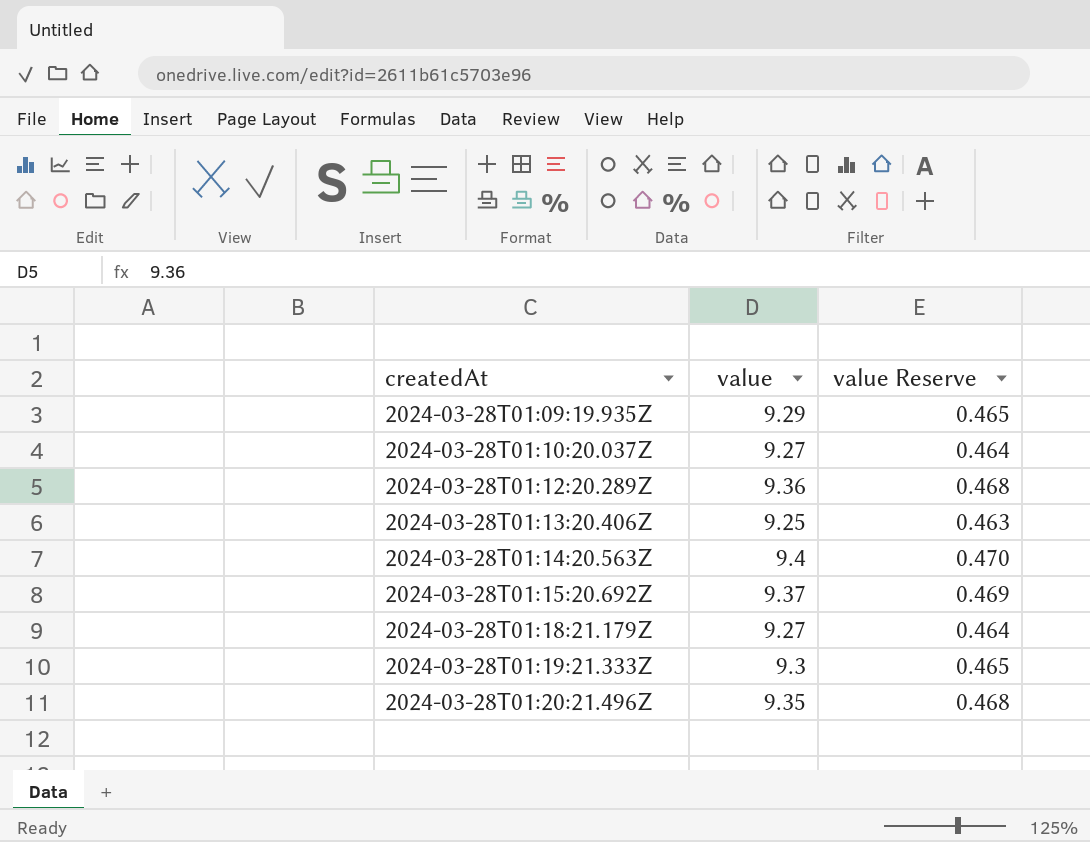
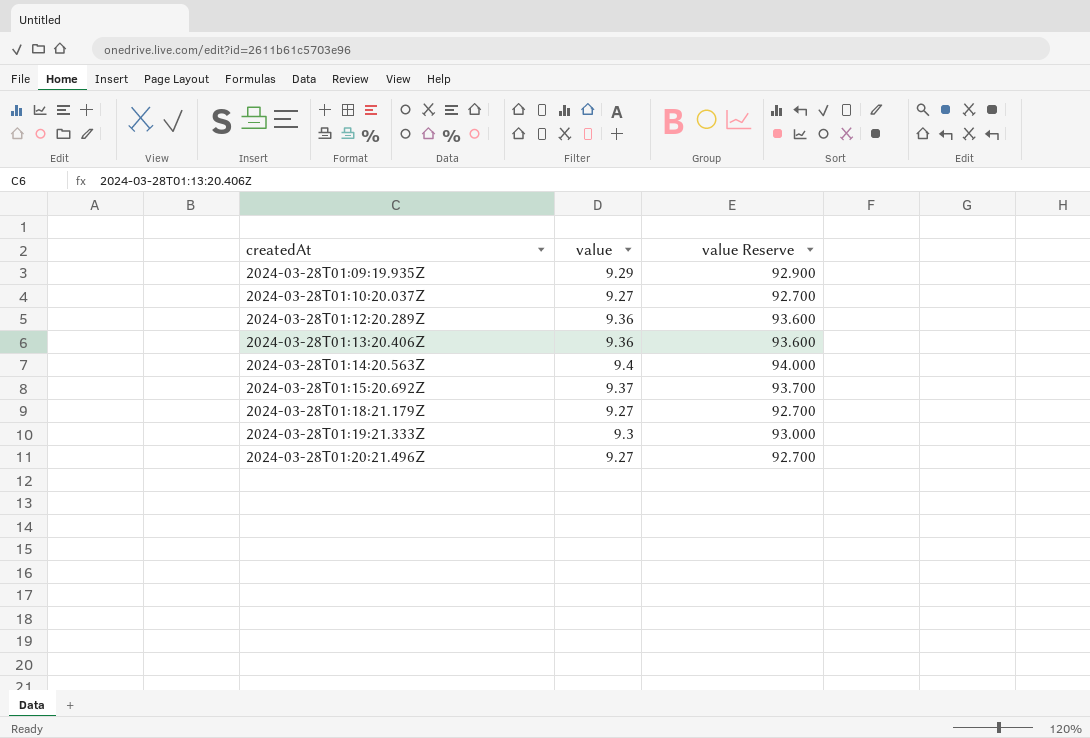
column value Reserve | formula: [value] * 0.05 -> [value] * 10
2024-03-28T01:13:20.406Z | value: 9.25 -> 9.36
2024-03-28T01:20:21.496Z | value: 9.35 -> 9.27

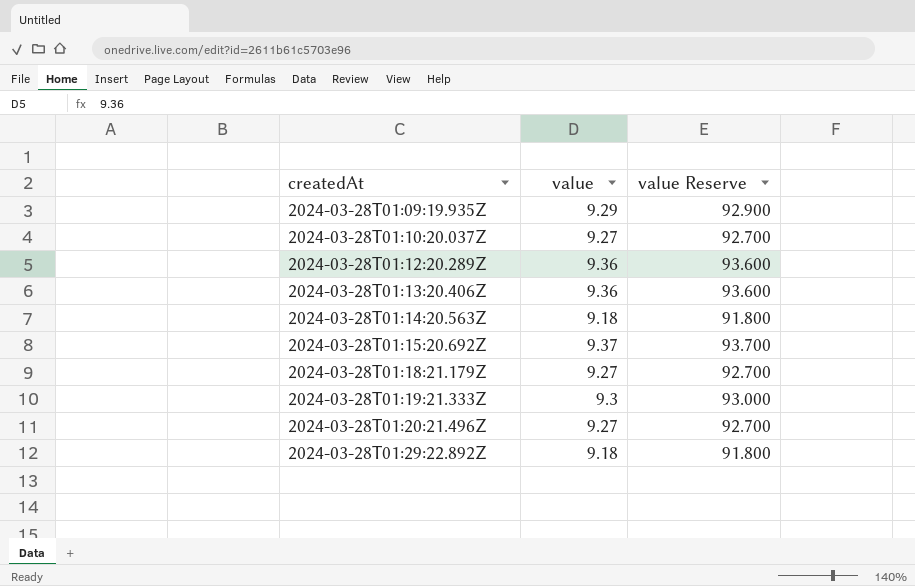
2024-03-28T01:14:20.563Z | value: 9.4 -> 9.18
2024-03-28T01:14:20.563Z | value Reserve: 94.000 -> 91.800
row 2024-03-28T01:29:22.892Z: none -> 9.18 | 91.800

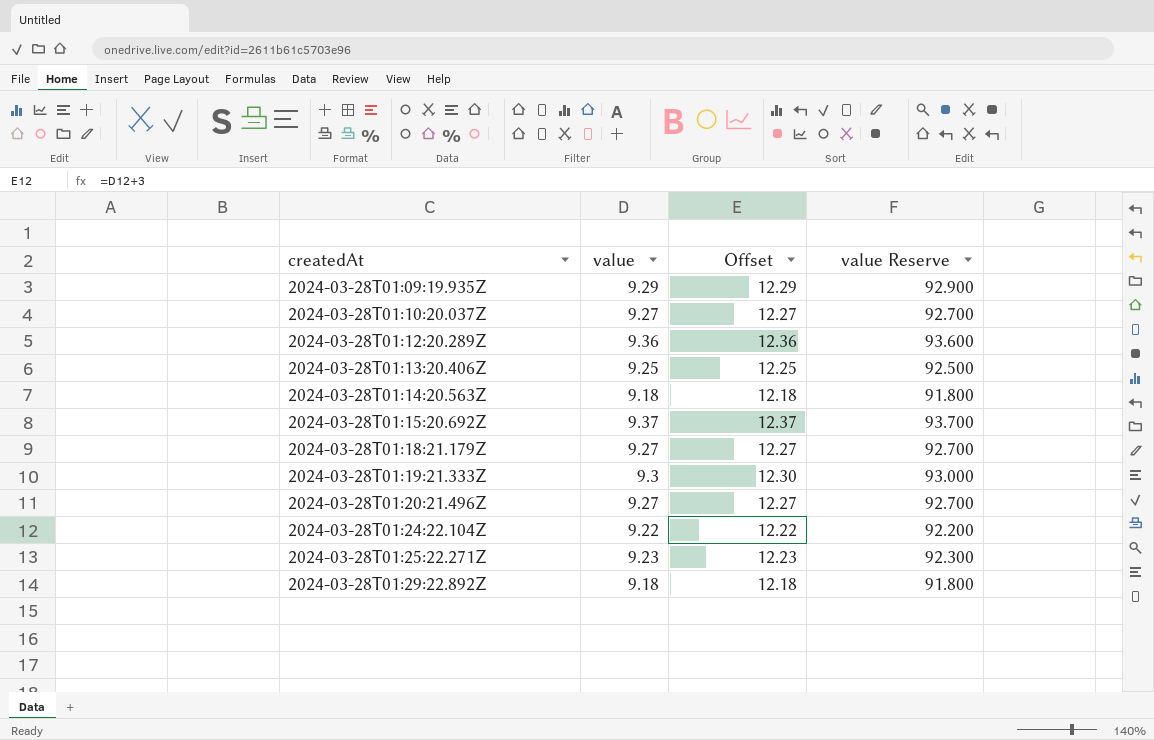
column Offset | formula: none -> [value] + 3
2024-03-28T01:13:20.406Z | value: 9.36 -> 9.25
2024-03-28T01:13:20.406Z | value Reserve: 93.600 -> 92.500
row 2024-03-28T01:24:22.104Z: none -> 9.22 | 12.22 | 92.200
row 2024-03-28T01:25:22.271Z: none -> 9.23 | 12.23 | 92.300

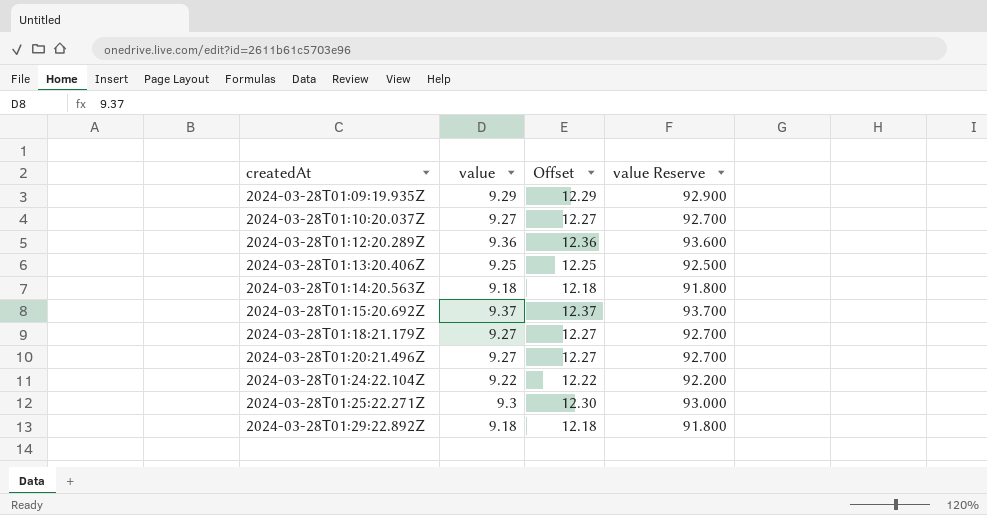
row 2024-03-28T01:19:21.333Z: 9.3 | 12.30 | 93.000 -> none
2024-03-28T01:25:22.271Z | value: 9.23 -> 9.3
2024-03-28T01:25:22.271Z | Offset: 12.23 -> 12.30
2024-03-28T01:25:22.271Z | value Reserve: 92.300 -> 93.000

